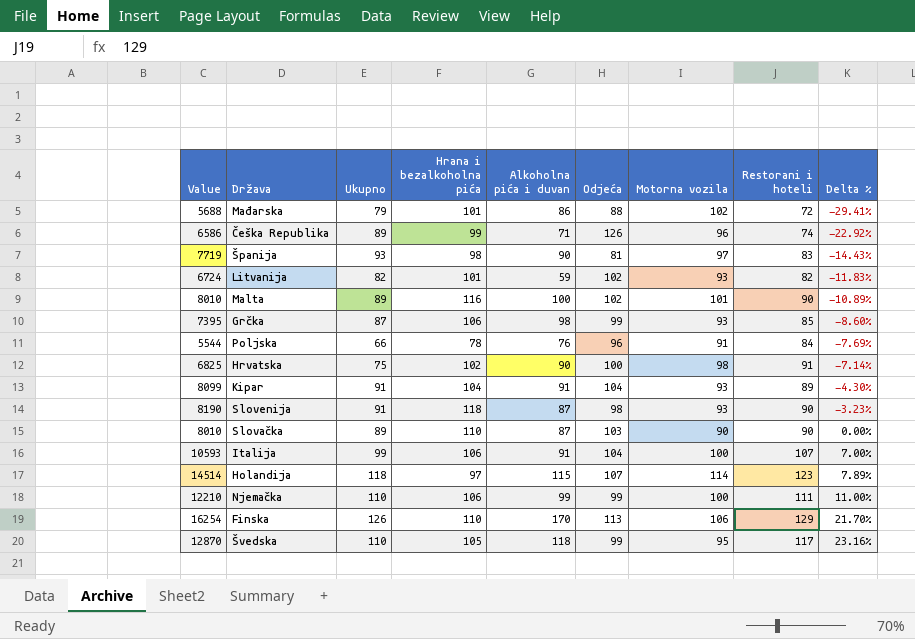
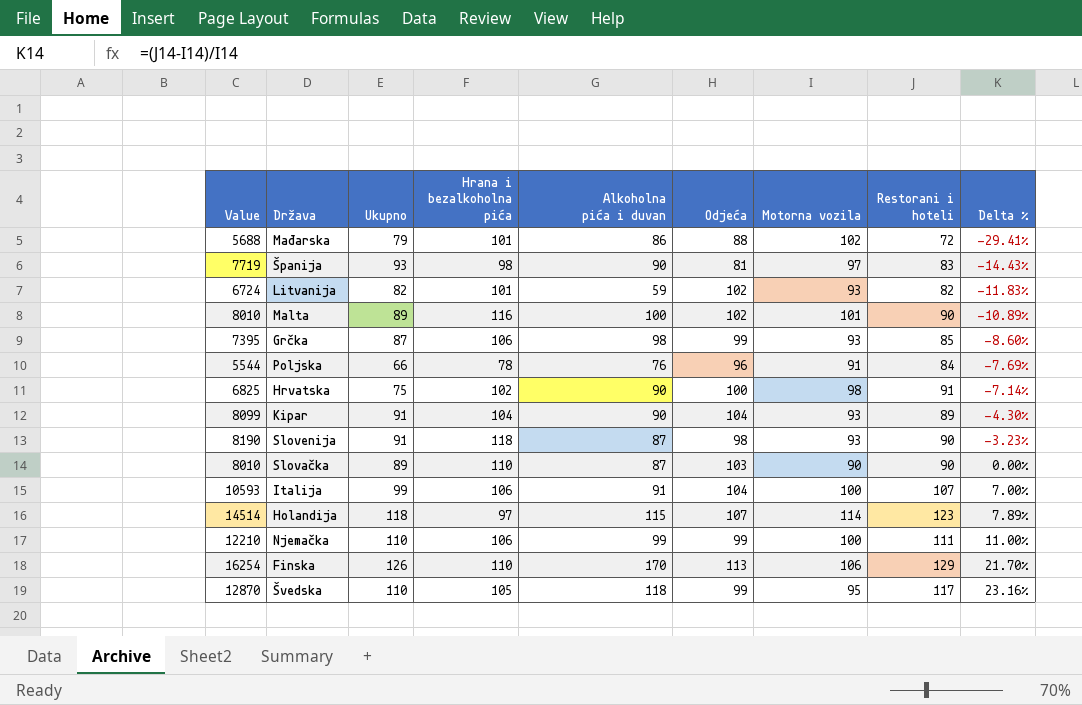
row Češka Republika: 6586 | 89 | 99 | 71 | 126 | 96 | 74 | -22.92% -> none
Kipar | Alkoholna pića i duvan: 91 -> 90

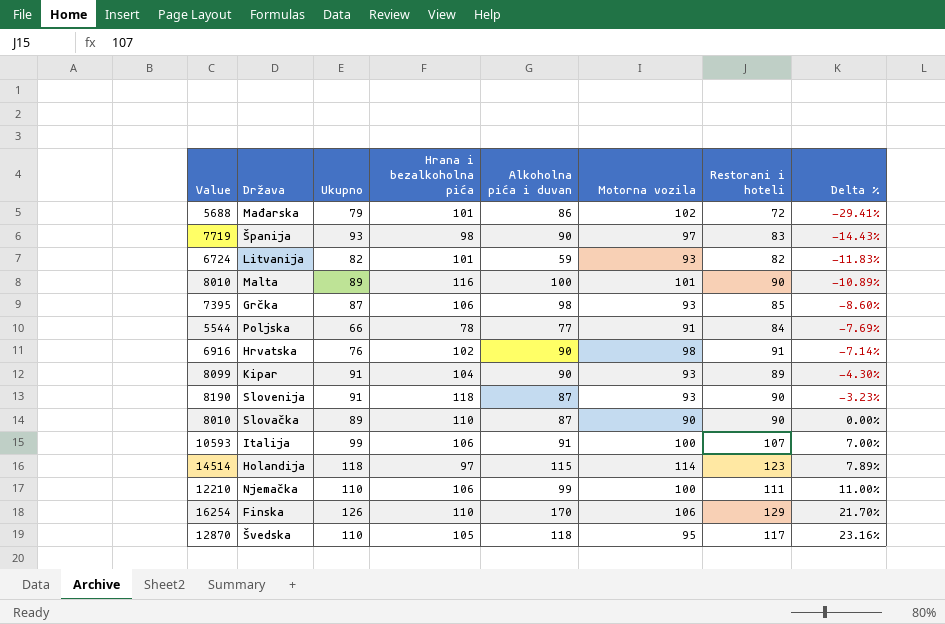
column Odjeća | position: 6 -> none
Poljska | Alkoholna pića i duvan: 76 -> 77
Hrvatska | Value: 6825 -> 6916
Hrvatska | Ukupno: 75 -> 76

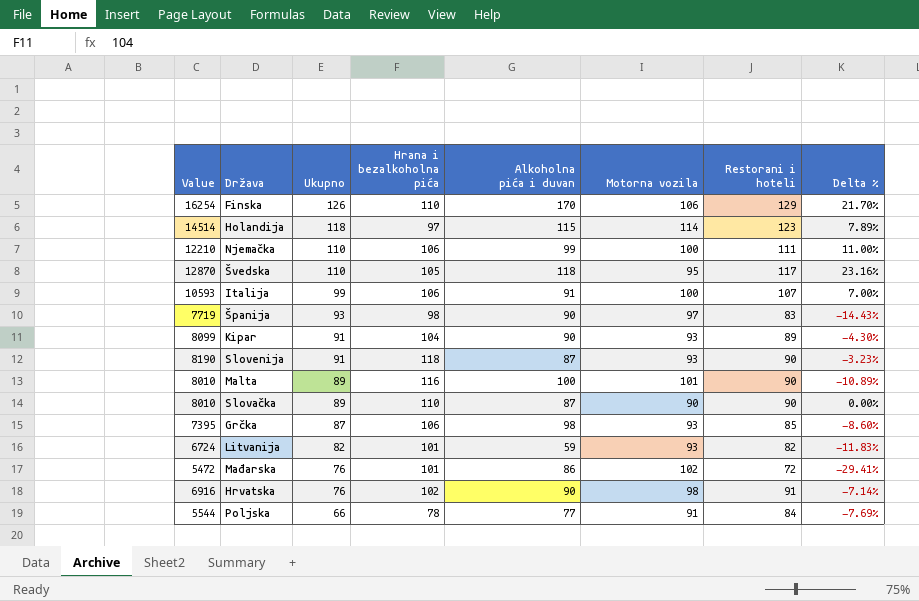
row order: Delta % ascending -> Ukupno descending
Mađarska | Value: 5688 -> 5472
Mađarska | Ukupno: 79 -> 76

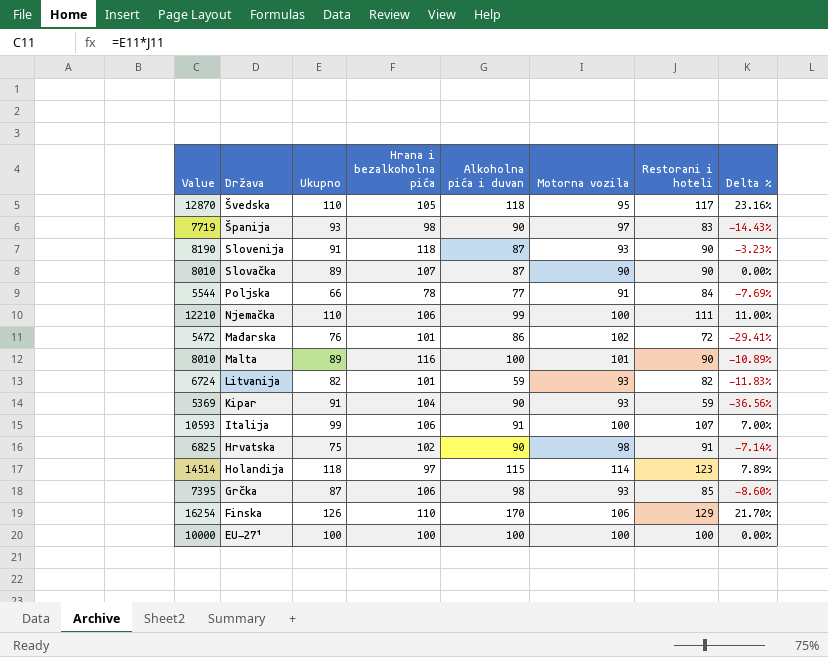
row order: Ukupno descending -> Država descending
Slovačka | Hrana i bezalkoholna pića: 110 -> 107
Kipar | Value: 8099 -> 5369
Kipar | Restorani i hoteli: 89 -> 59
Kipar | Delta %: -4.30% -> -36.56%
Hrvatska | Value: 6916 -> 6825
Hrvatska | Ukupno: 76 -> 75
row EU-27¹: none -> 10000 | 100 | 100 | 100 | 100 | 100 | 0.00%

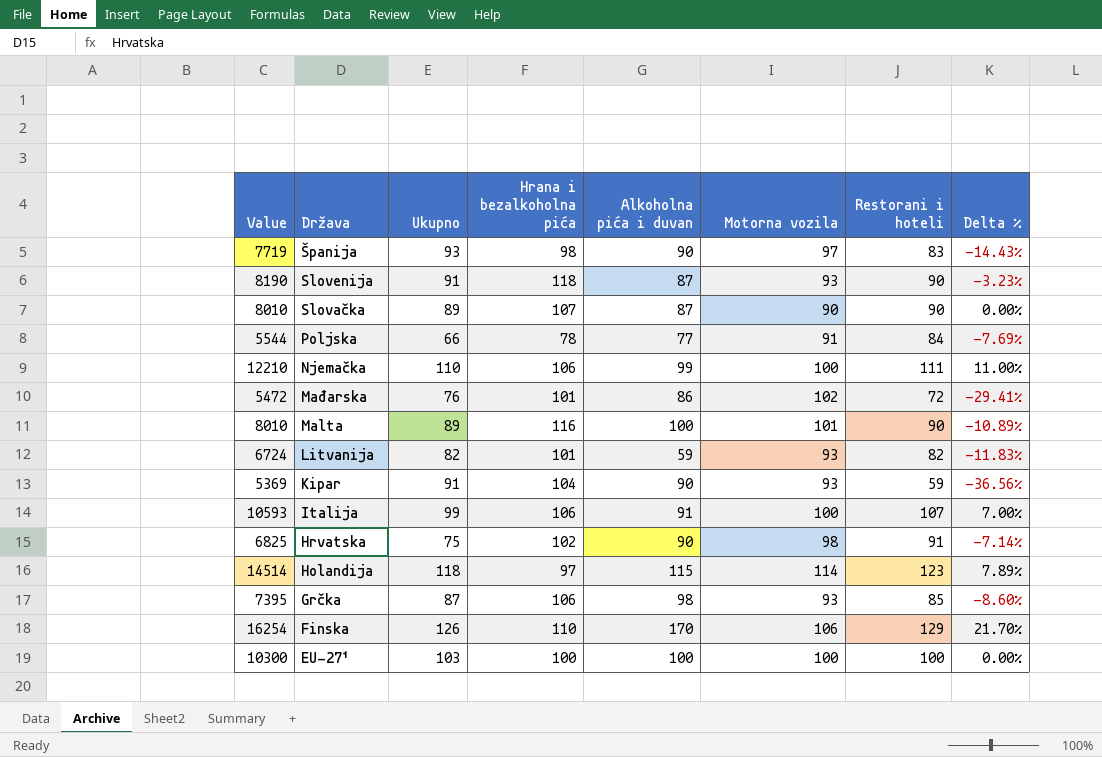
row Švedska: 12870 | 110 | 105 | 118 | 95 | 117 | 23.16% -> none
EU-27¹ | Value: 10000 -> 10300
EU-27¹ | Ukupno: 100 -> 103

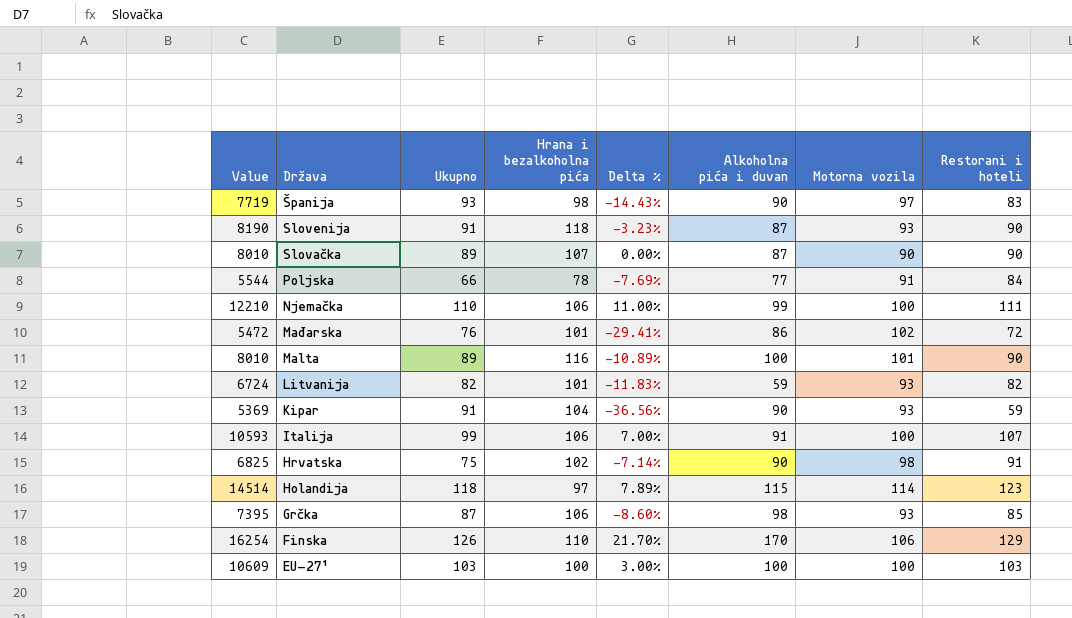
column Delta % | position: 8 -> 5
EU-27¹ | Value: 10300 -> 10609
EU-27¹ | Delta %: 0.00% -> 3.00%
EU-27¹ | Restorani i hoteli: 100 -> 103

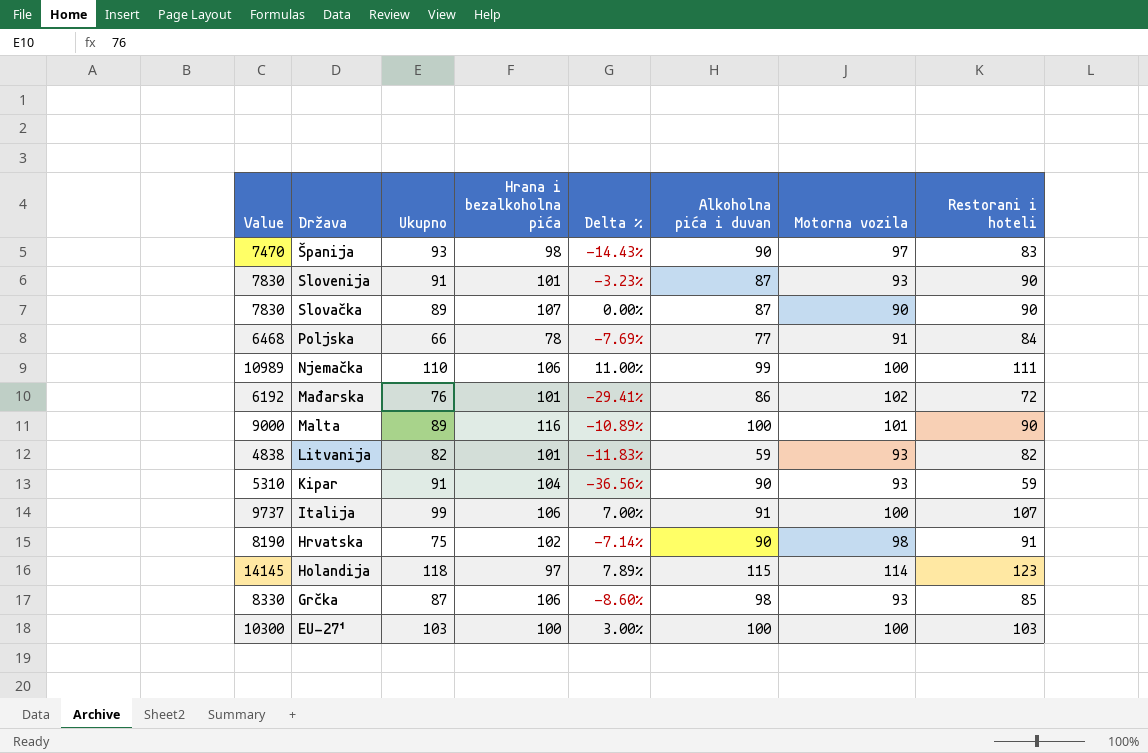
column Value | formula: [Ukupno] * [Restorani i hoteli] -> [Alkoholna pića i duvan] * [Restorani i hoteli]
row Finska: 16254 | 126 | 110 | 21.70% | 170 | 106 | 129 -> none
Slovenija | Hrana i bezalkoholna pića: 118 -> 101

